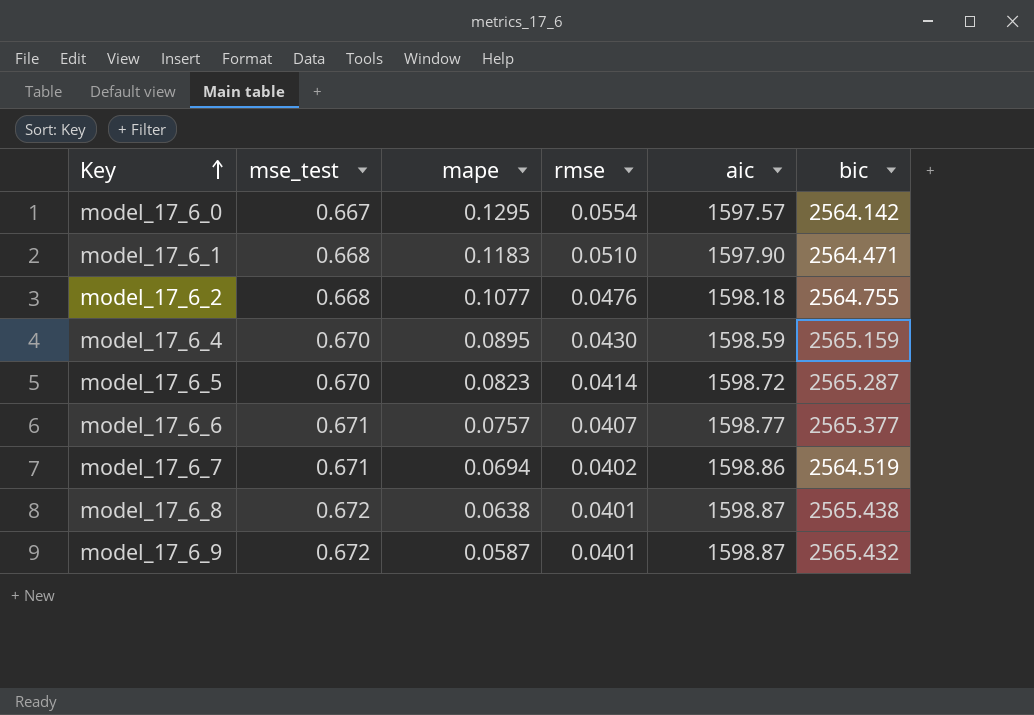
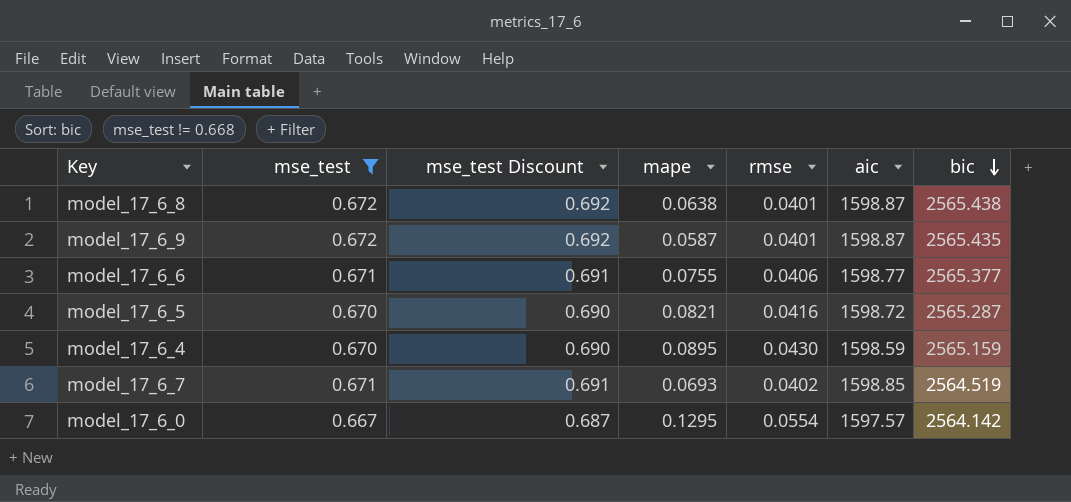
filter: none -> mse_test != 0.668
row order: Key ascending -> bic descending
column mse_test Discount | formula: none -> [mse_test] * 1.03
model_17_6_9 | bic: 2565.432 -> 2565.435
model_17_6_6 | mape: 0.0757 -> 0.0755
model_17_6_6 | rmse: 0.0407 -> 0.0406
model_17_6_5 | mape: 0.0823 -> 0.0821
model_17_6_5 | rmse: 0.0414 -> 0.0416
model_17_6_7 | mape: 0.0694 -> 0.0693
model_17_6_7 | aic: 1598.86 -> 1598.85

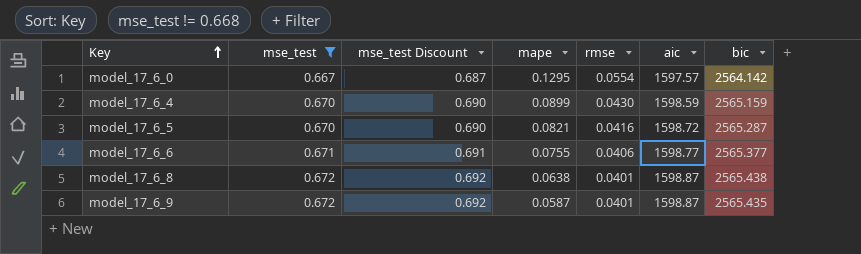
row order: bic descending -> Key ascending
row model_17_6_7: 0.671 | 0.691 | 0.0693 | 0.0402 | 1598.85 | 2564.519 -> none
model_17_6_4 | mape: 0.0895 -> 0.0899

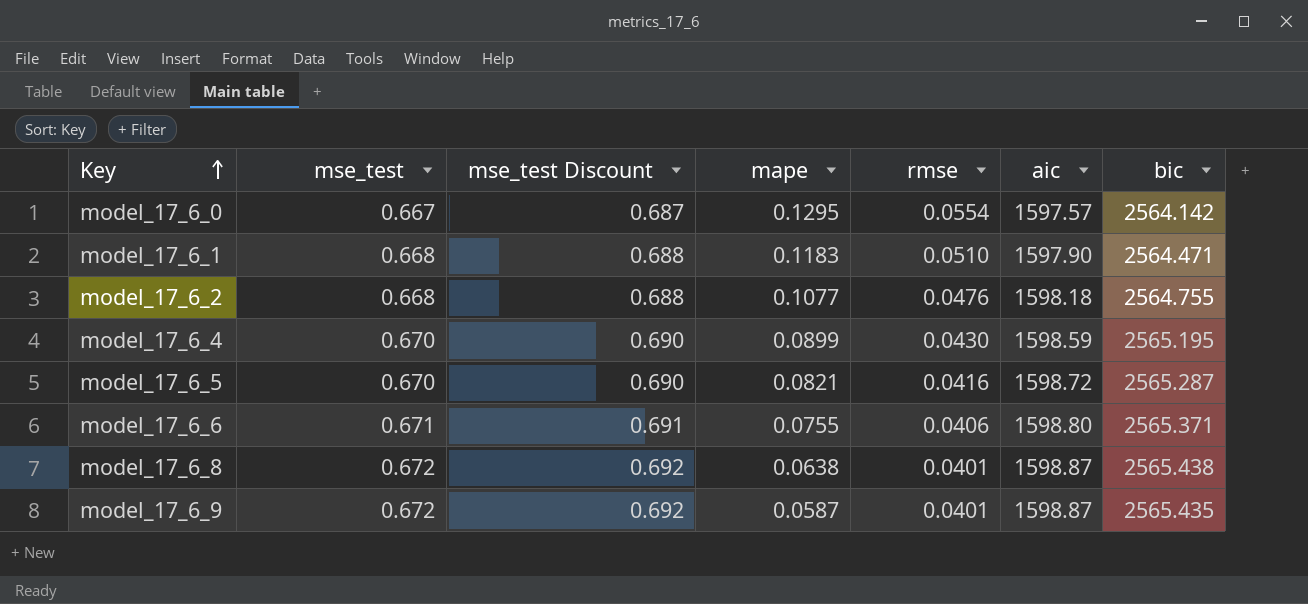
filter: mse_test != 0.668 -> none
model_17_6_4 | bic: 2565.159 -> 2565.195
model_17_6_6 | aic: 1598.77 -> 1598.80
model_17_6_6 | bic: 2565.377 -> 2565.371

